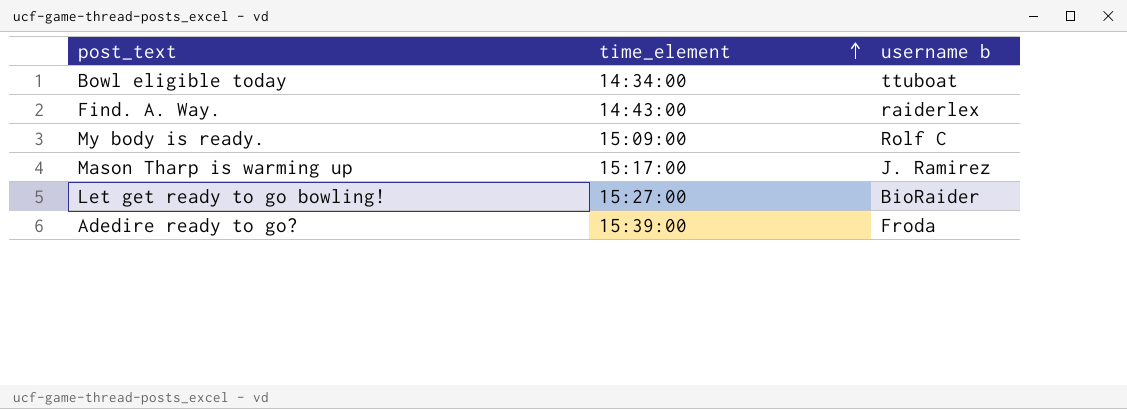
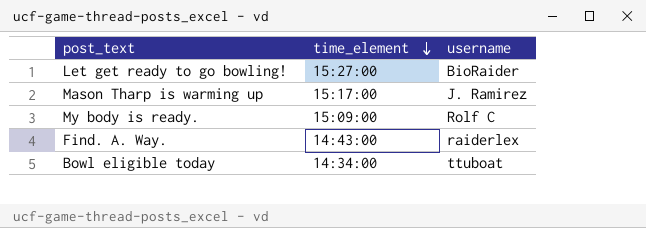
row order: time_element ascending -> time_element descending
column name: username b -> username
row Adedire ready to go?: 15:39:00 | Froda -> none

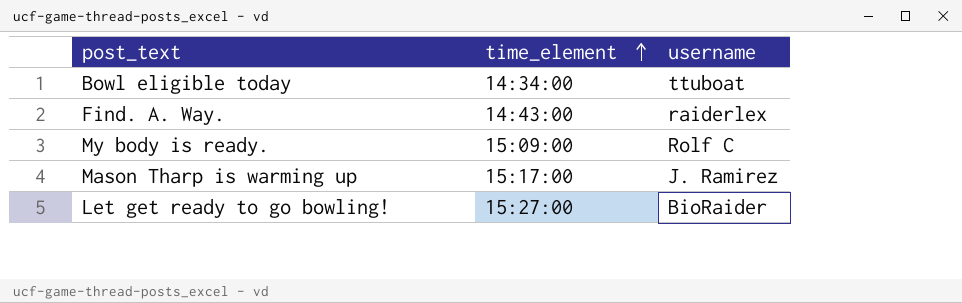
row order: time_element descending -> time_element ascending

